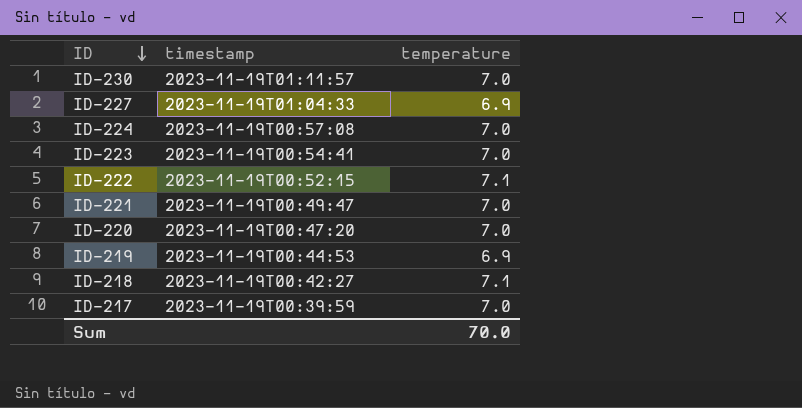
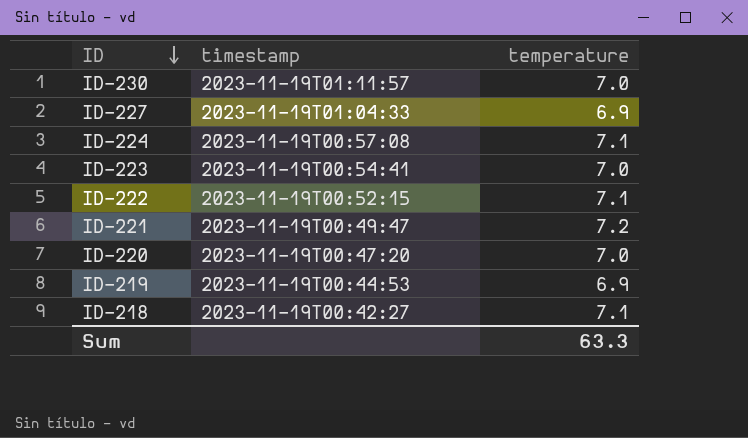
row ID-217: 2023-11-19T00:39:59 | 7.0 -> none
ID-224 | temperature: 7.0 -> 7.1
ID-221 | temperature: 7.0 -> 7.2
Sum | temperature: 70.0 -> 63.3

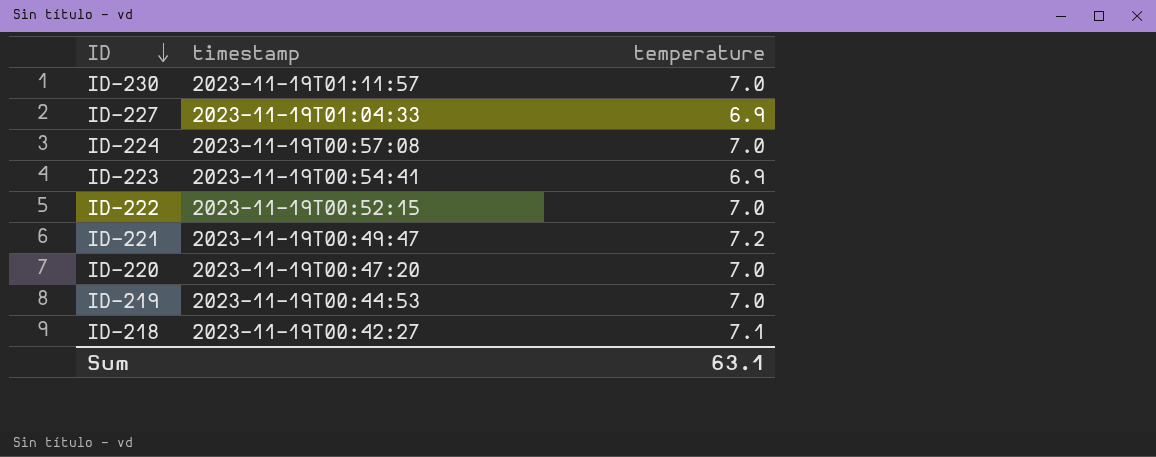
ID-224 | temperature: 7.1 -> 7.0
ID-223 | temperature: 7.0 -> 6.9
ID-222 | temperature: 7.1 -> 7.0
ID-219 | temperature: 6.9 -> 7.0
Sum | temperature: 63.3 -> 63.1

